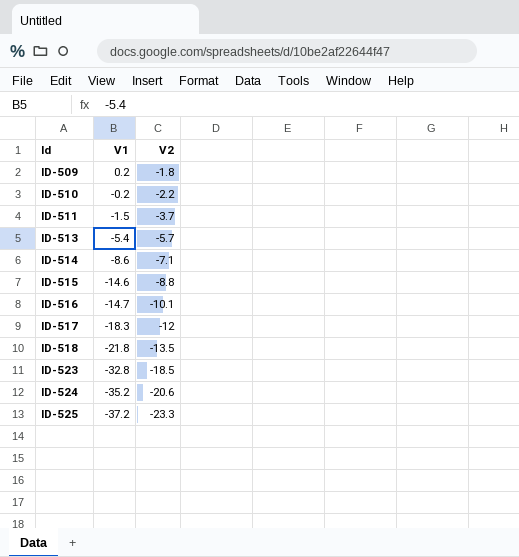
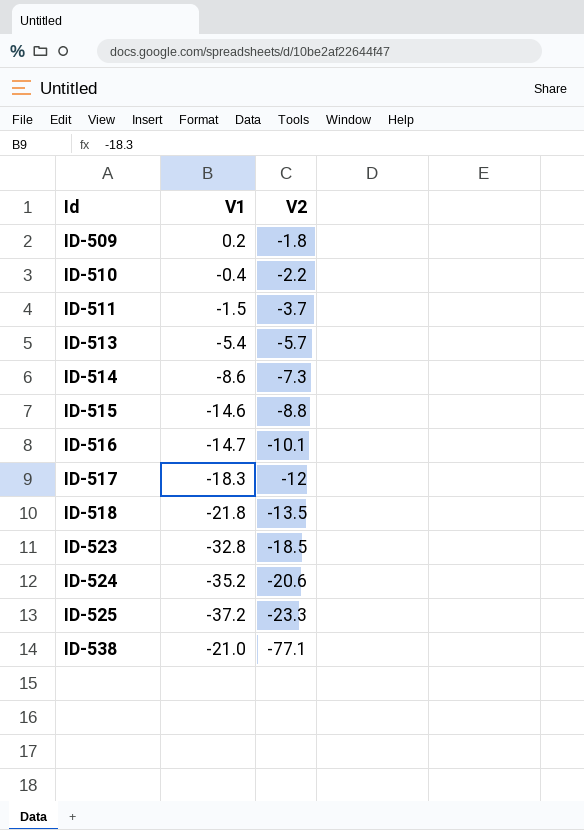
ID-510 | V1: -0.2 -> -0.4
ID-514 | V2: -7.1 -> -7.3
row ID-538: none -> -21.0 | -77.1

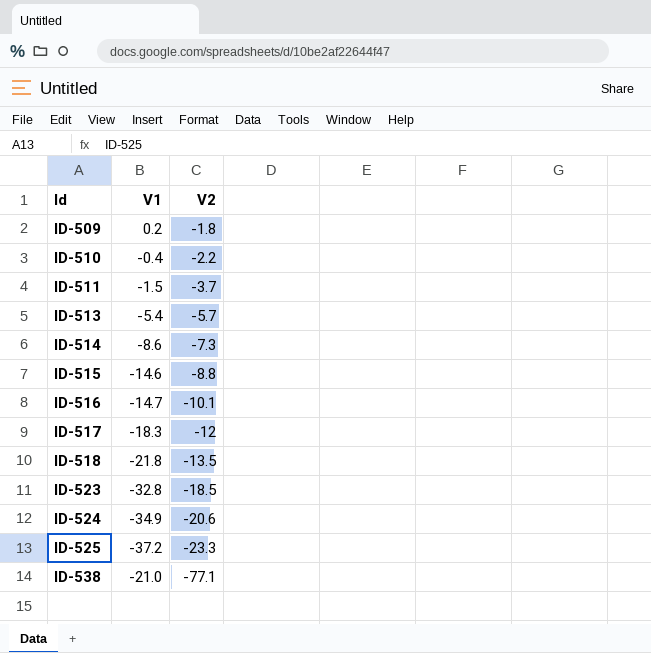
ID-524 | V1: -35.2 -> -34.9

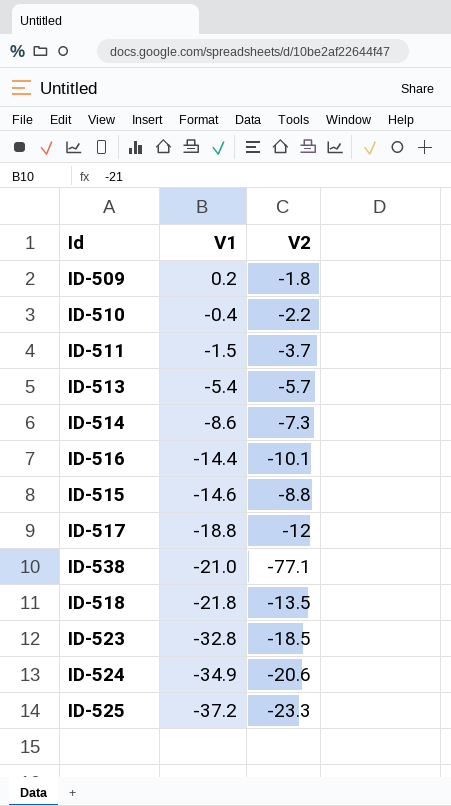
row order: Id ascending -> V1 descending
ID-516 | V1: -14.7 -> -14.4
ID-517 | V1: -18.3 -> -18.8

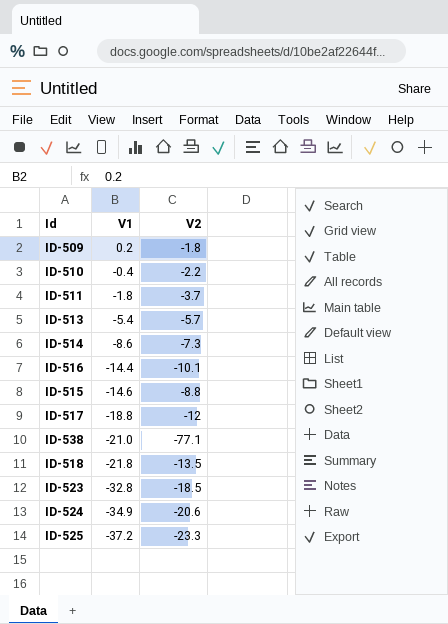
ID-511 | V1: -1.5 -> -1.8

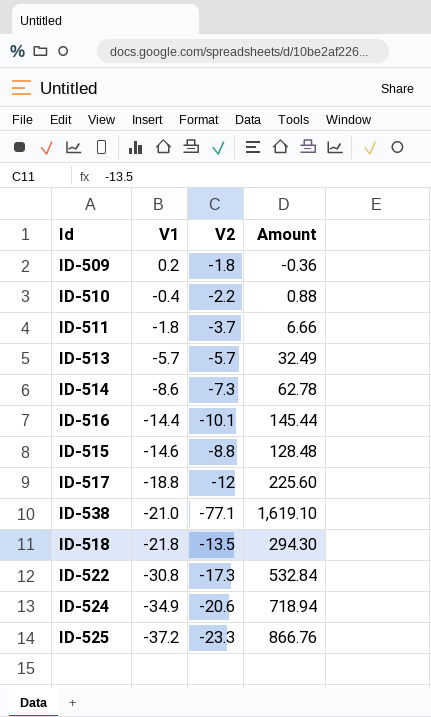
column Amount | formula: none -> [V1] * [V2]
row ID-523: -32.8 | -18.5 -> none
ID-513 | V1: -5.4 -> -5.7
row ID-522: none -> -30.8 | -17.3 | 532.84

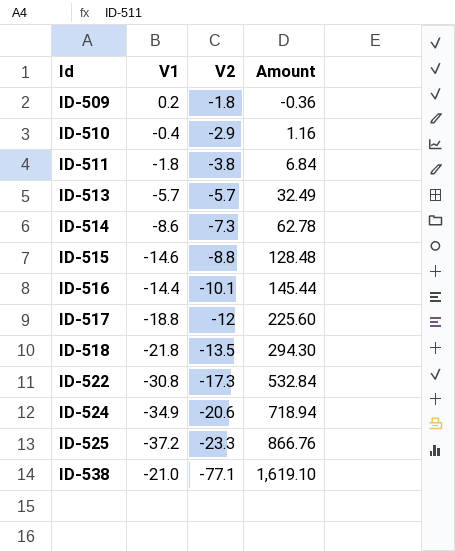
row order: V1 descending -> Id ascending
ID-510 | V2: -2.2 -> -2.9
ID-510 | Amount: 0.88 -> 1.16
ID-511 | V2: -3.7 -> -3.8
ID-511 | Amount: 6.66 -> 6.84

